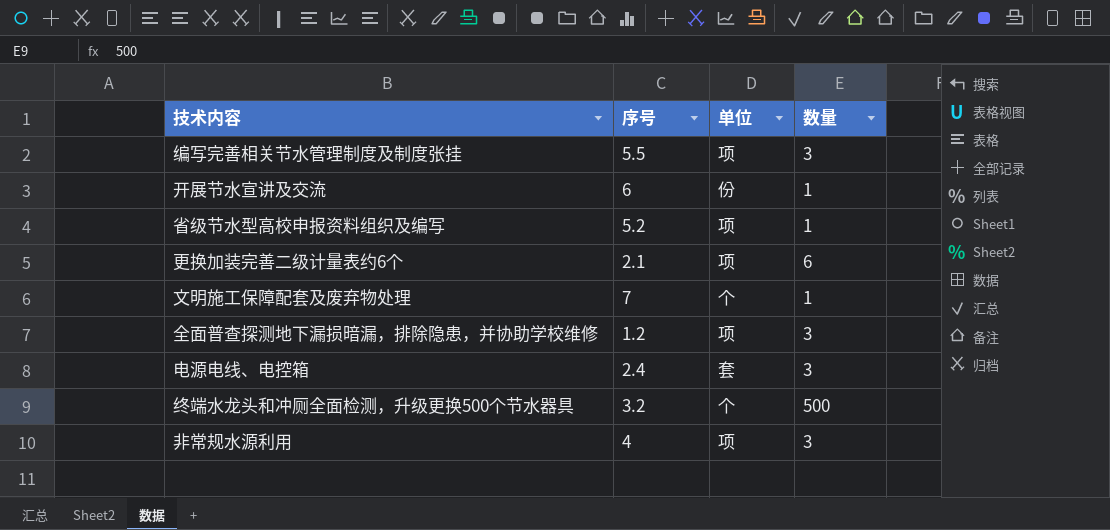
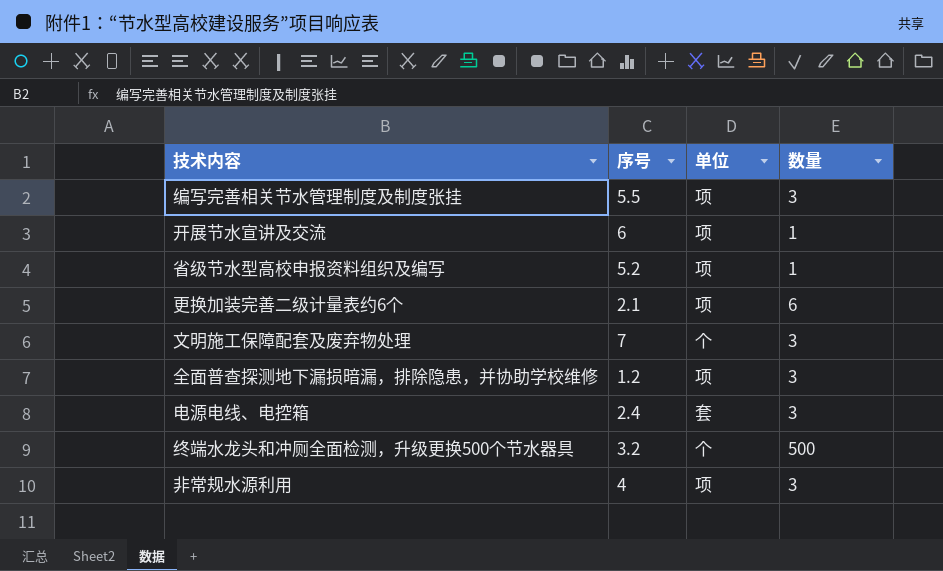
开展节水宣讲及交流 | 单位: 份 -> 项
文明施工保障配套及废弃物处理 | 数量: 1 -> 3

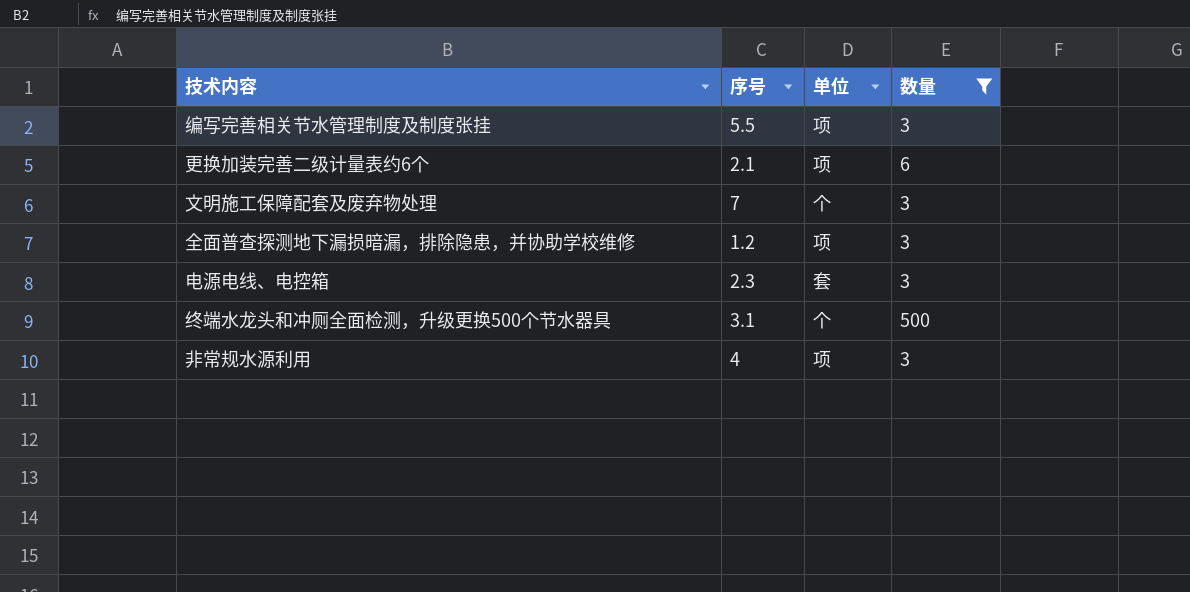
filter: none -> 数量 != 1
电源电线、电控箱 | 序号: 2.4 -> 2.3
终端水龙头和冲厕全面检测，升级更换500个节水器具 | 序号: 3.2 -> 3.1

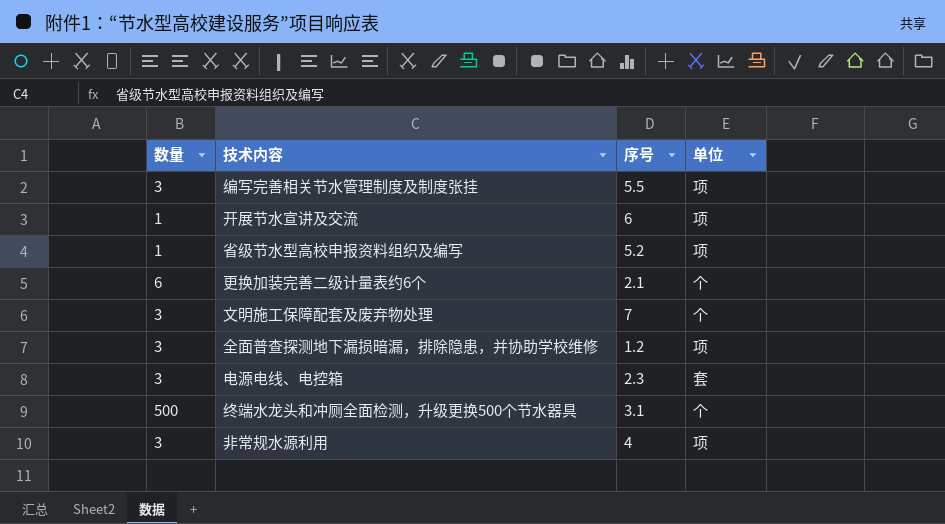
filter: 数量 != 1 -> none
column 数量 | position: 4 -> 1
更换加装完善二级计量表约6个 | 单位: 项 -> 个

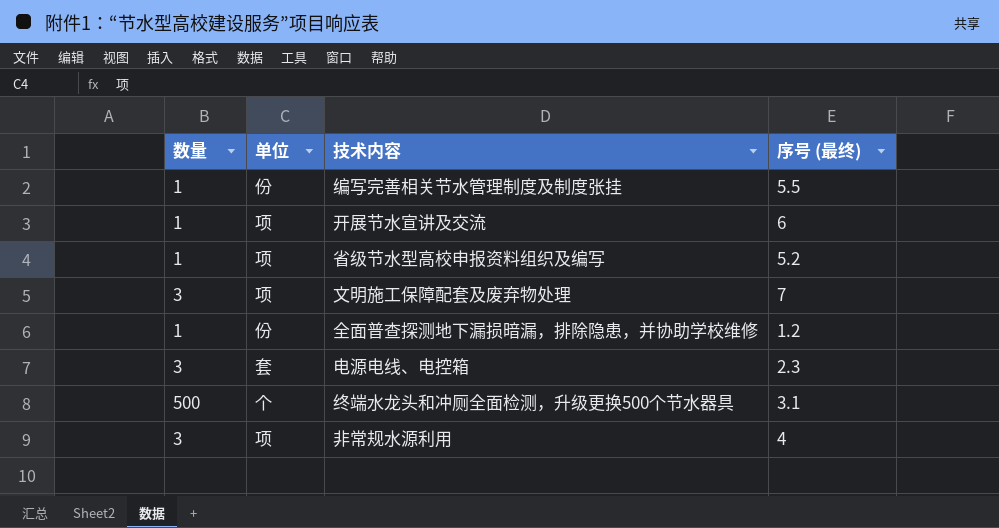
column 单位 | position: 4 -> 2
column name: 序号 -> 序号 (最终)
row 更换加装完善二级计量表约6个: 6 | 2.1 | 个 -> none
编写完善相关节水管理制度及制度张挂 | 数量: 3 -> 1
编写完善相关节水管理制度及制度张挂 | 单位: 项 -> 份
文明施工保障配套及废弃物处理 | 单位: 个 -> 项
全面普查探测地下漏损暗漏，排除隐患，并协助学校维修 | 数量: 3 -> 1
全面普查探测地下漏损暗漏，排除隐患，并协助学校维修 | 单位: 项 -> 份

